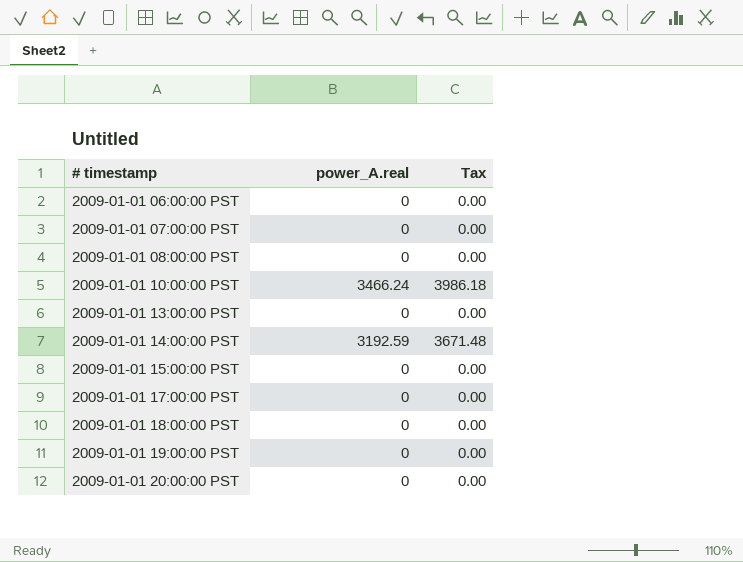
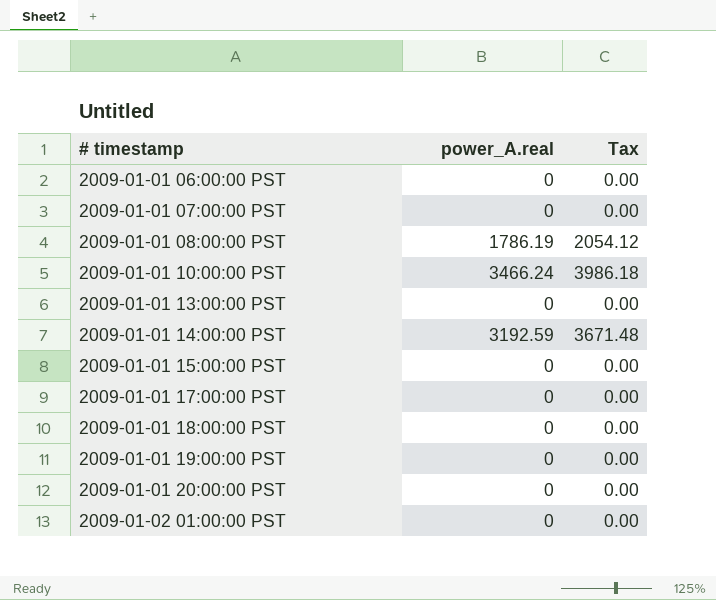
2009-01-01 08:00:00 PST | power_A.real: 0 -> 1786.19
2009-01-01 08:00:00 PST | Tax: 0.00 -> 2054.12
row 2009-01-02 01:00:00 PST: none -> 0 | 0.00

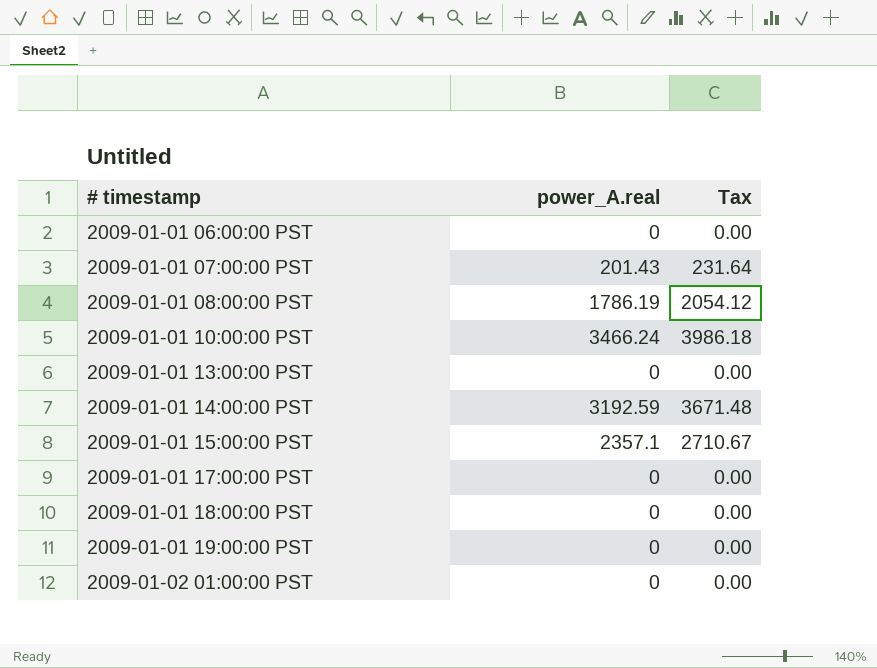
row 2009-01-01 20:00:00 PST: 0 | 0.00 -> none
2009-01-01 07:00:00 PST | power_A.real: 0 -> 201.43
2009-01-01 07:00:00 PST | Tax: 0.00 -> 231.64
2009-01-01 15:00:00 PST | power_A.real: 0 -> 2357.1
2009-01-01 15:00:00 PST | Tax: 0.00 -> 2710.67

